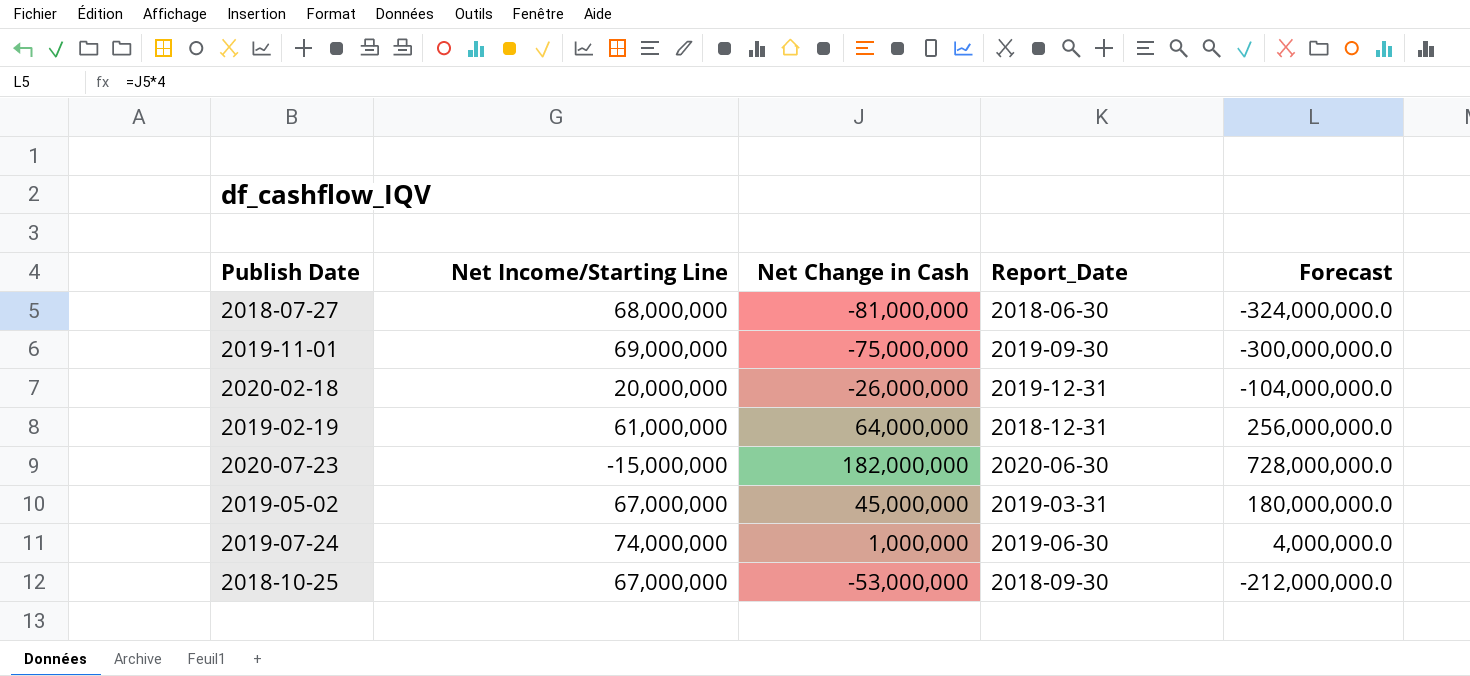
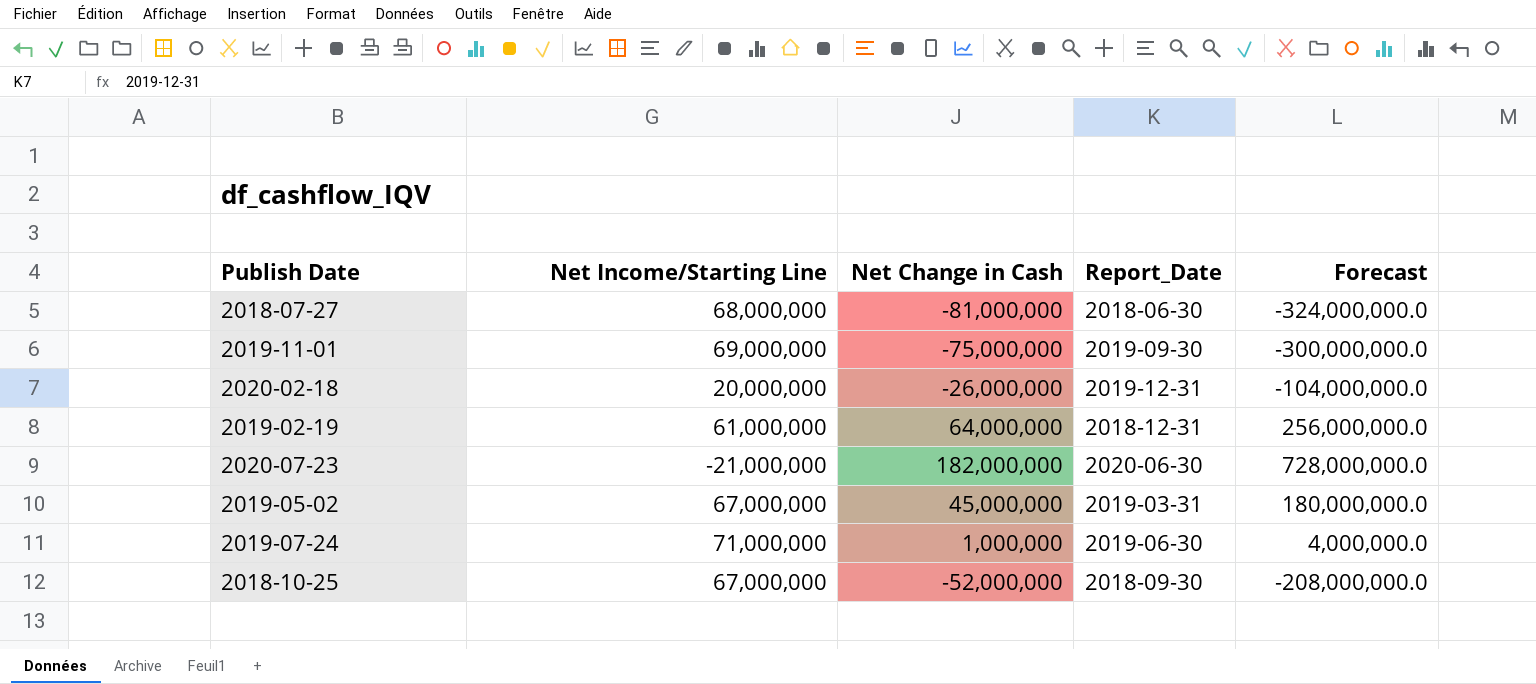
2020-07-23 | Net Income/Starting Line: -15,000,000 -> -21,000,000
2019-07-24 | Net Income/Starting Line: 74,000,000 -> 71,000,000
2018-10-25 | Net Change in Cash: -53,000,000 -> -52,000,000
2018-10-25 | Forecast: -212,000,000.0 -> -208,000,000.0

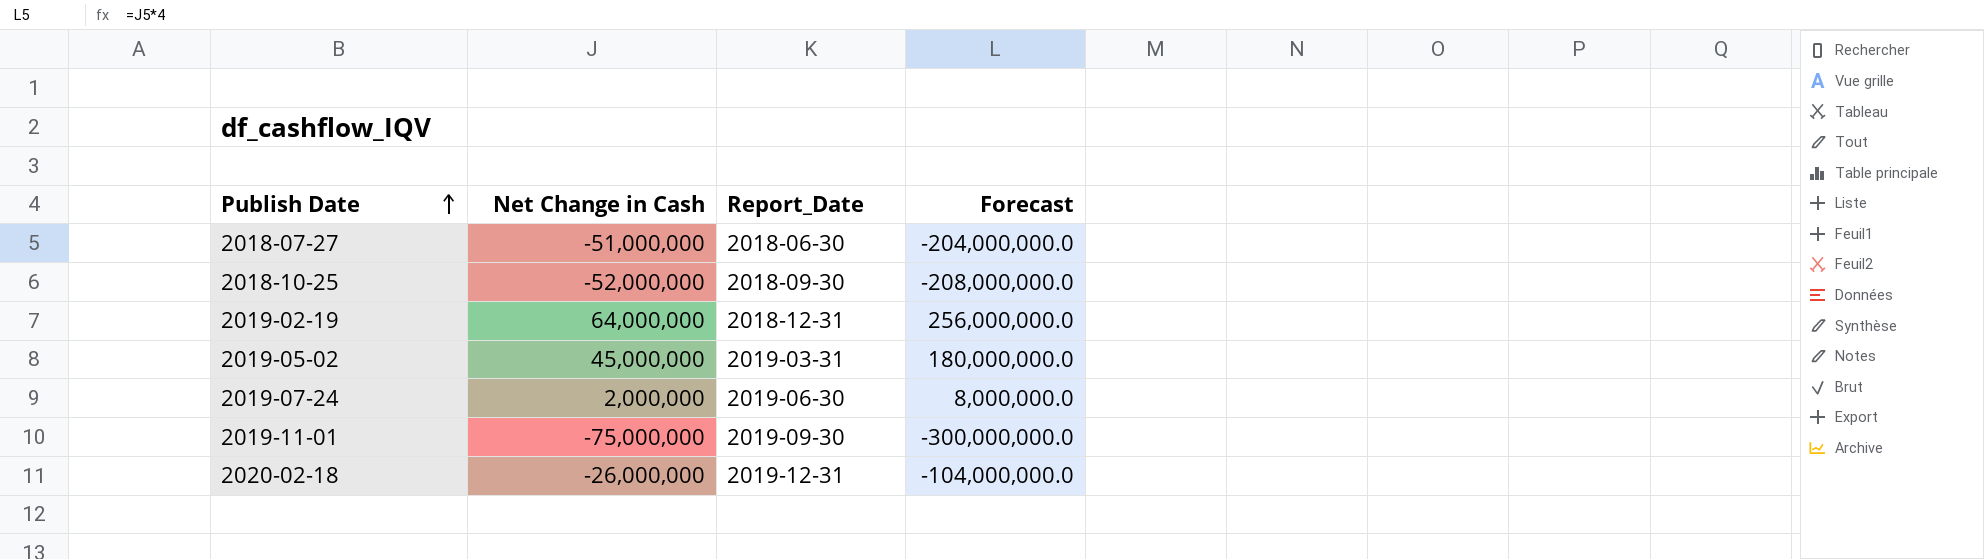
row order: none -> Publish Date ascending
column Net Income/Starting Line | position: 2 -> none
row 2020-07-23: -21,000,000 | 182,000,000 | 2020-06-30 | 728,000,000.0 -> none
2018-07-27 | Net Change in Cash: -81,000,000 -> -51,000,000
2018-07-27 | Forecast: -324,000,000.0 -> -204,000,000.0
2019-07-24 | Net Change in Cash: 1,000,000 -> 2,000,000
2019-07-24 | Forecast: 4,000,000.0 -> 8,000,000.0

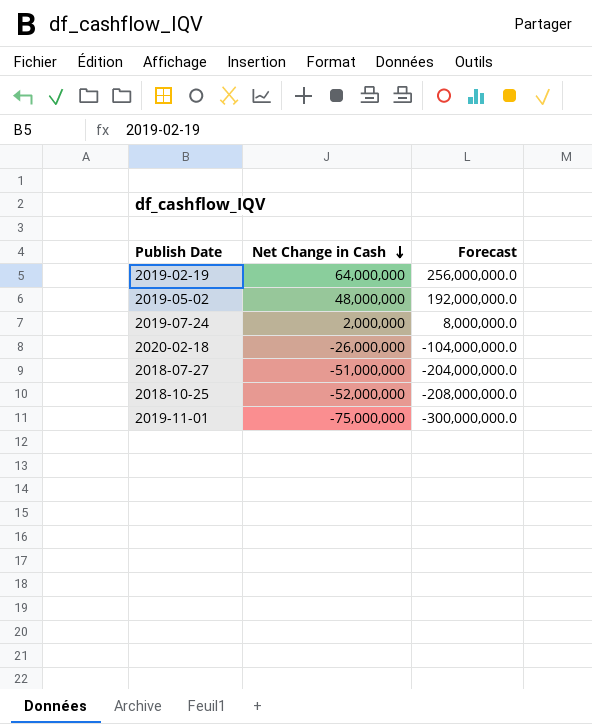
row order: Publish Date ascending -> Net Change in Cash descending
column Report_Date | position: 3 -> none
2019-05-02 | Net Change in Cash: 45,000,000 -> 48,000,000
2019-05-02 | Forecast: 180,000,000.0 -> 192,000,000.0

